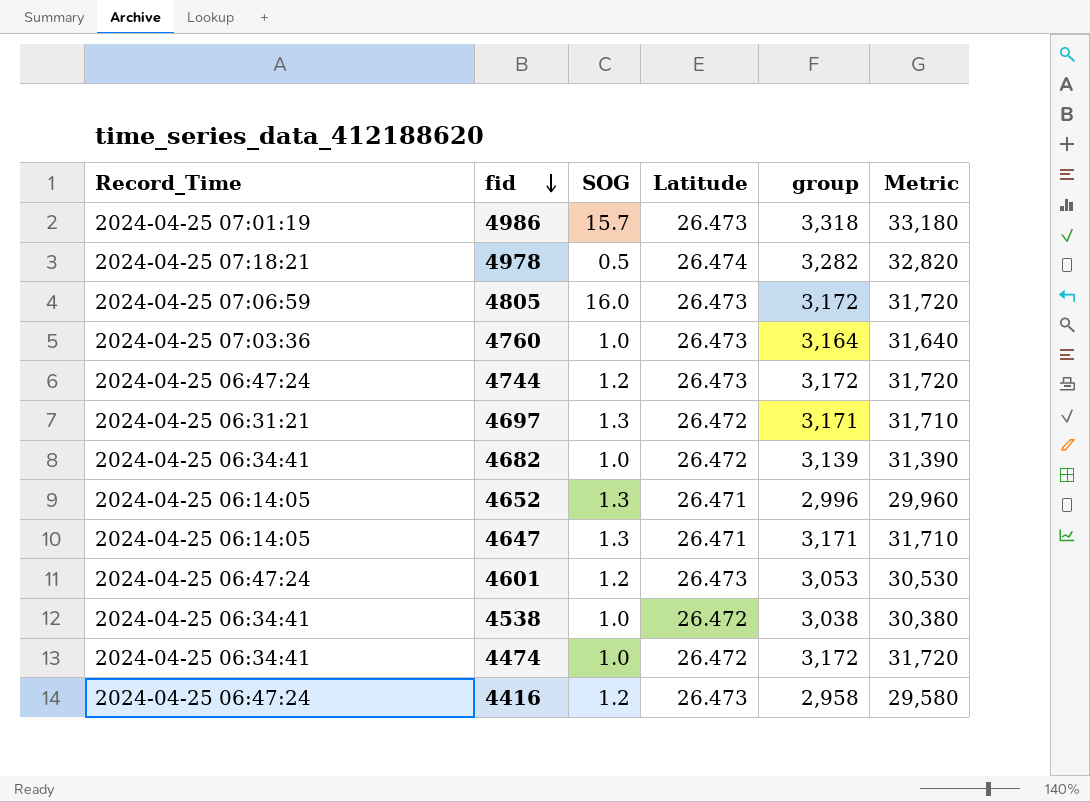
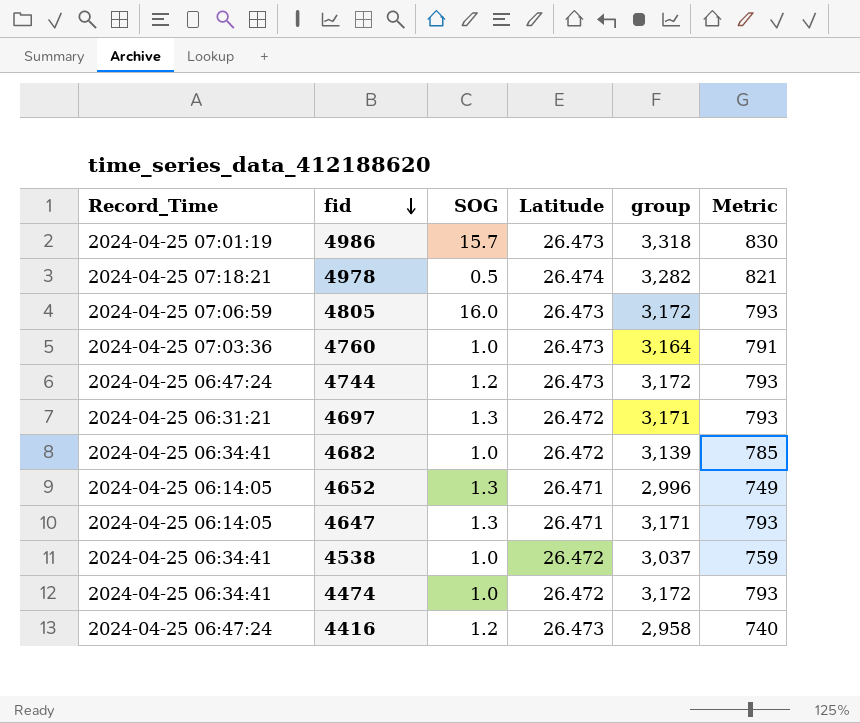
column Metric | formula: [group] * 10 -> [group] * 0.25
row 4601: 2024-04-25 06:47:24 | 1.2 | 26.473 | 3,053 | 30,530 -> none
4538 | group: 3,038 -> 3,037

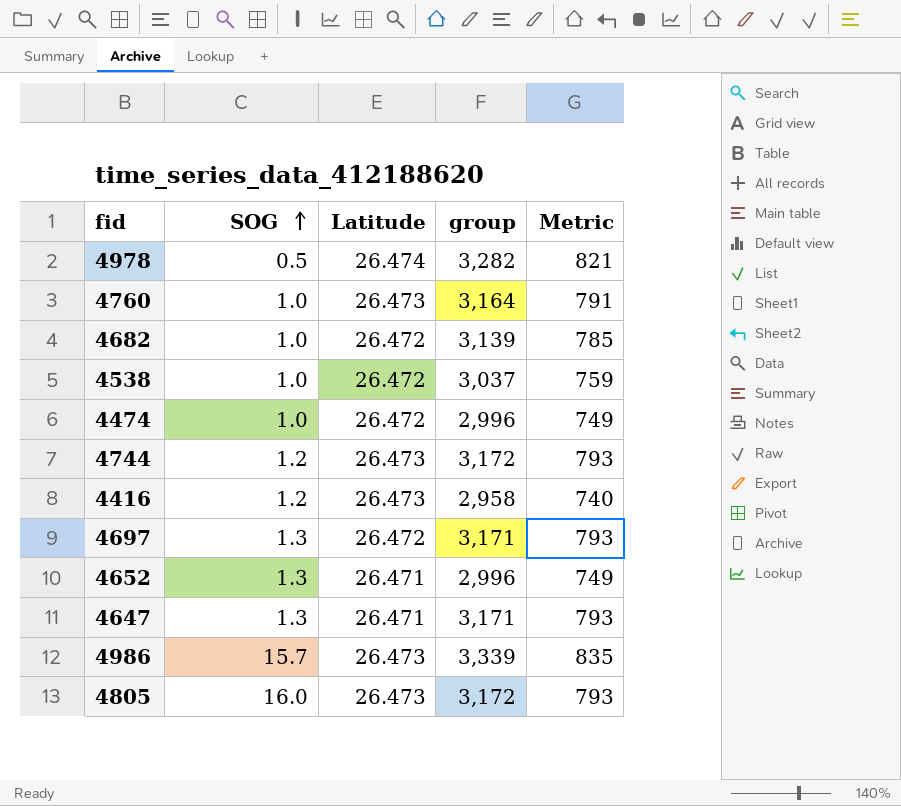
row order: fid descending -> SOG ascending
column Record_Time | position: 1 -> none
4474 | group: 3,172 -> 2,996
4474 | Metric: 793 -> 749
4986 | group: 3,318 -> 3,339
4986 | Metric: 830 -> 835

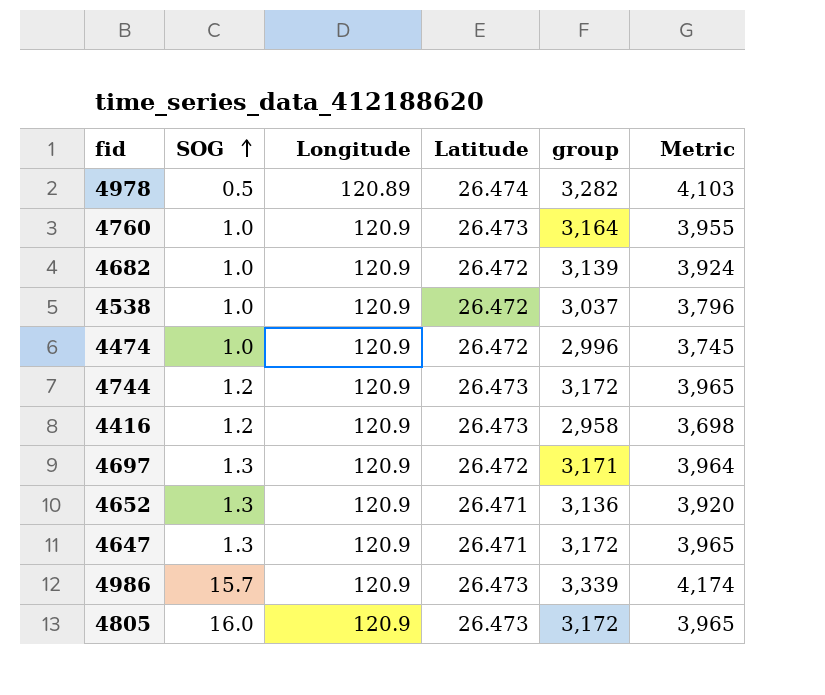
column Longitude | position: none -> 3
column Metric | formula: [group] * 0.25 -> [group] * 1.25
4652 | group: 2,996 -> 3,136
4647 | group: 3,171 -> 3,172

